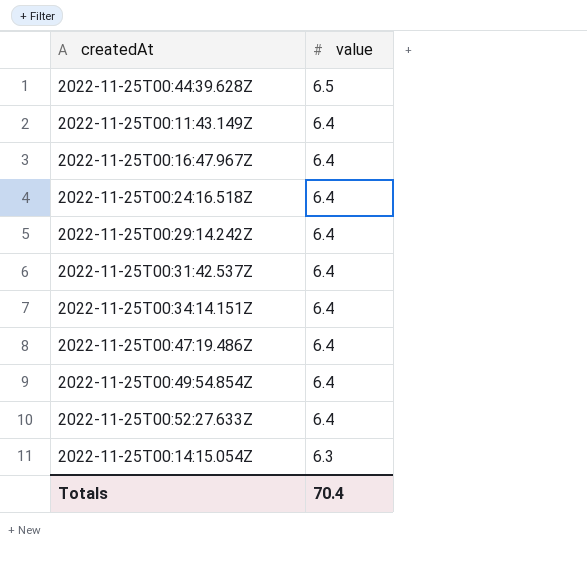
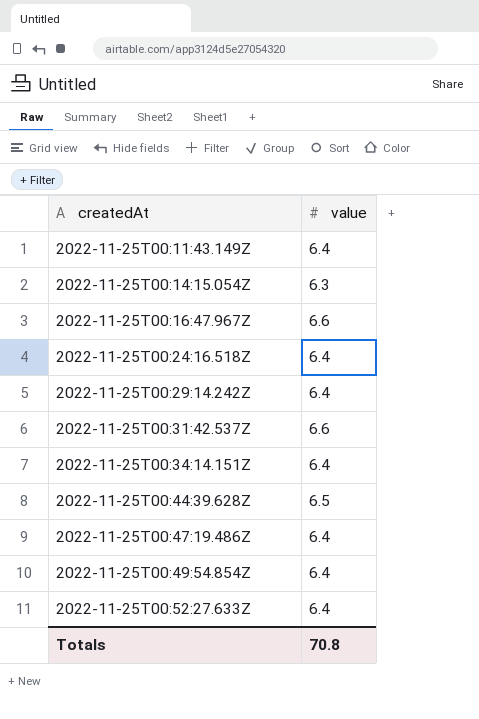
row order: value descending -> createdAt ascending
2022-11-25T00:16:47.967Z | value: 6.4 -> 6.6
2022-11-25T00:31:42.537Z | value: 6.4 -> 6.6
Totals | value: 70.4 -> 70.8

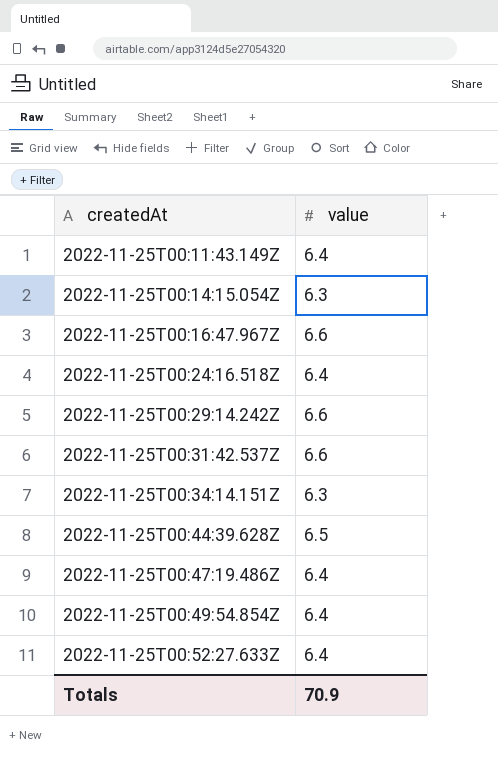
2022-11-25T00:29:14.242Z | value: 6.4 -> 6.6
2022-11-25T00:34:14.151Z | value: 6.4 -> 6.3
Totals | value: 70.8 -> 70.9

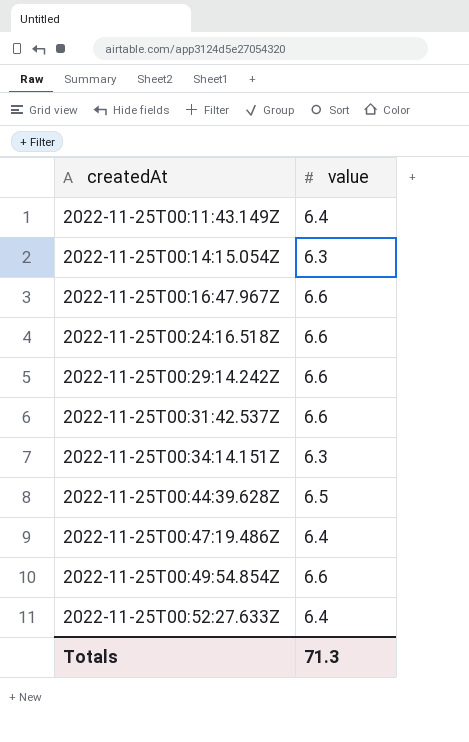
2022-11-25T00:24:16.518Z | value: 6.4 -> 6.6
2022-11-25T00:49:54.854Z | value: 6.4 -> 6.6
Totals | value: 70.9 -> 71.3

